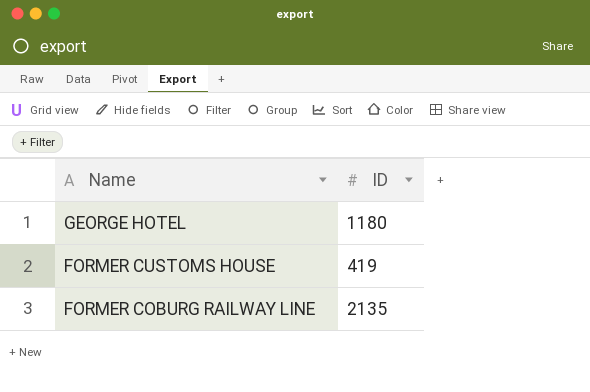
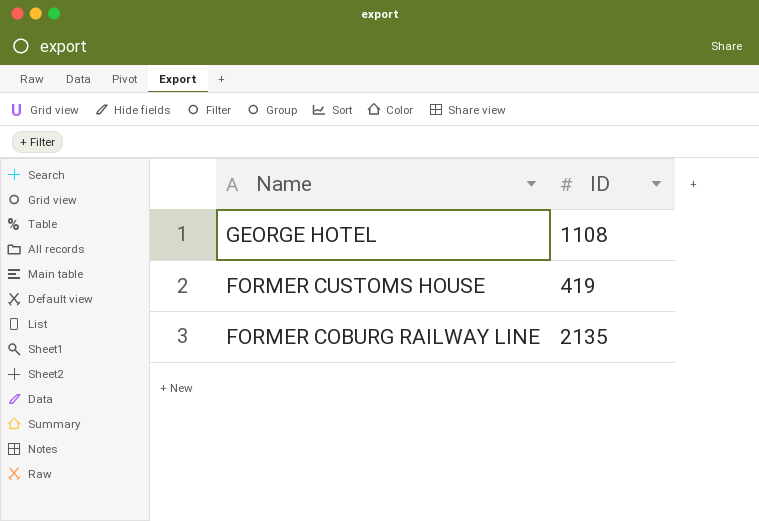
GEORGE HOTEL | ID: 1180 -> 1108

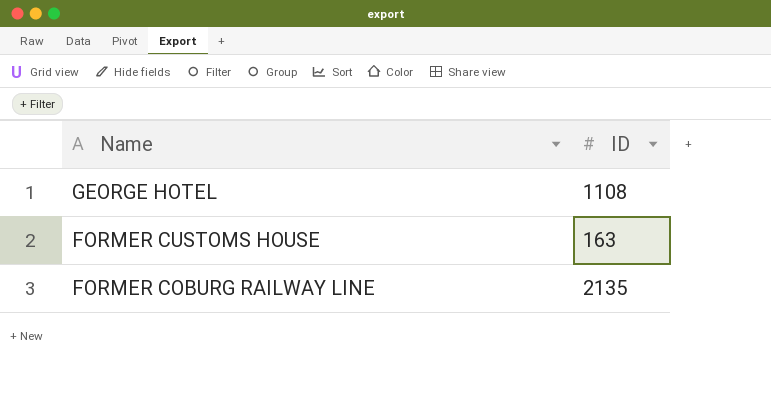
FORMER CUSTOMS HOUSE | ID: 419 -> 163

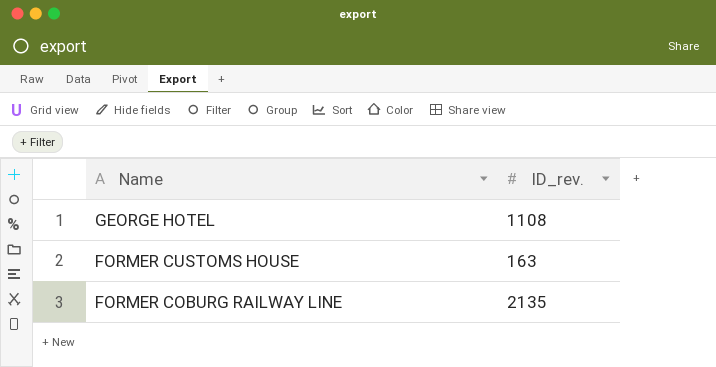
column name: ID -> ID_rev.

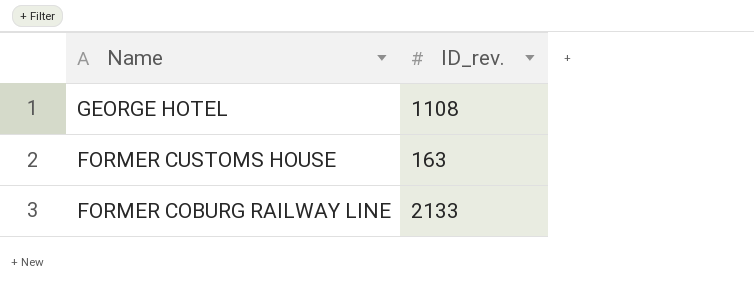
FORMER COBURG RAILWAY LINE | ID_rev.: 2135 -> 2133

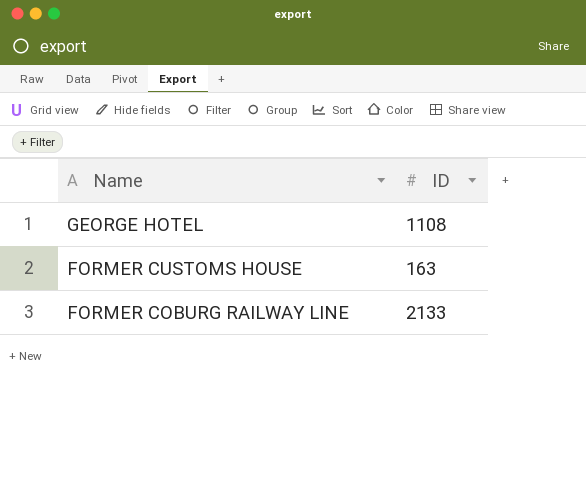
column name: ID_rev. -> ID

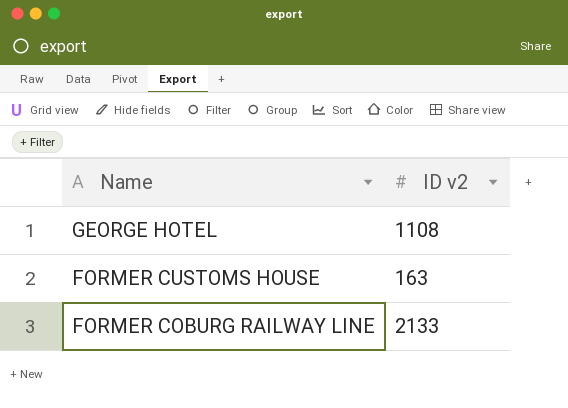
column name: ID -> ID v2

